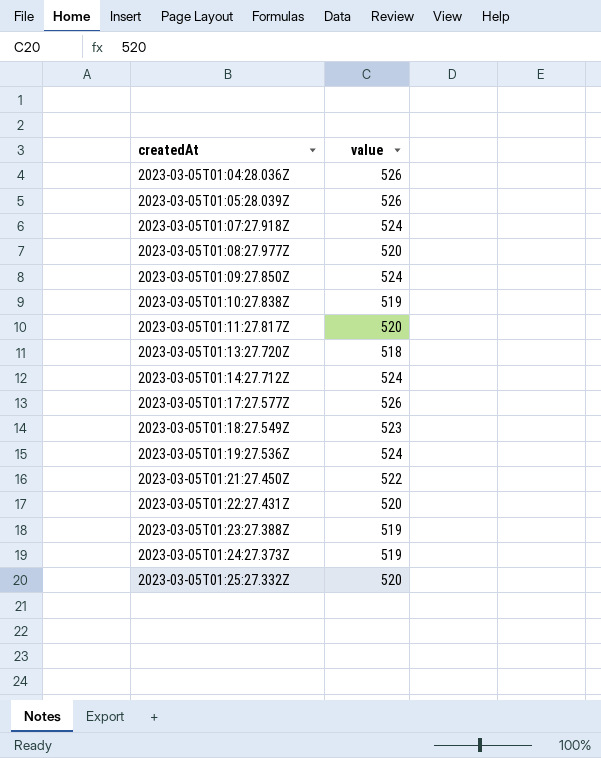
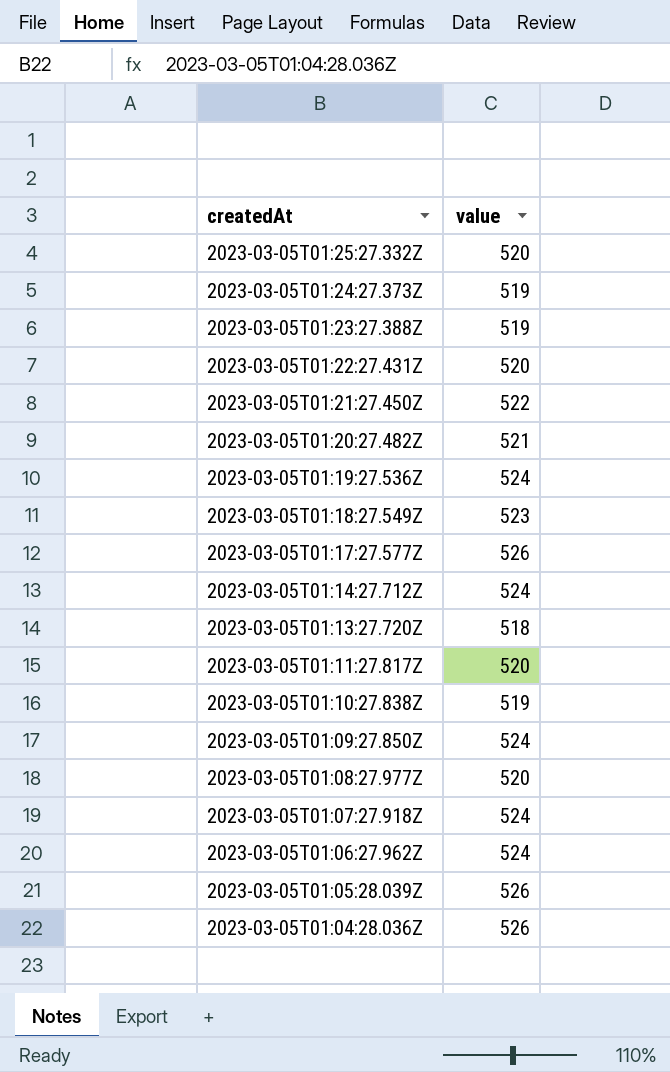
row order: createdAt ascending -> createdAt descending
row 2023-03-05T01:20:27.482Z: none -> 521
row 2023-03-05T01:06:27.962Z: none -> 524

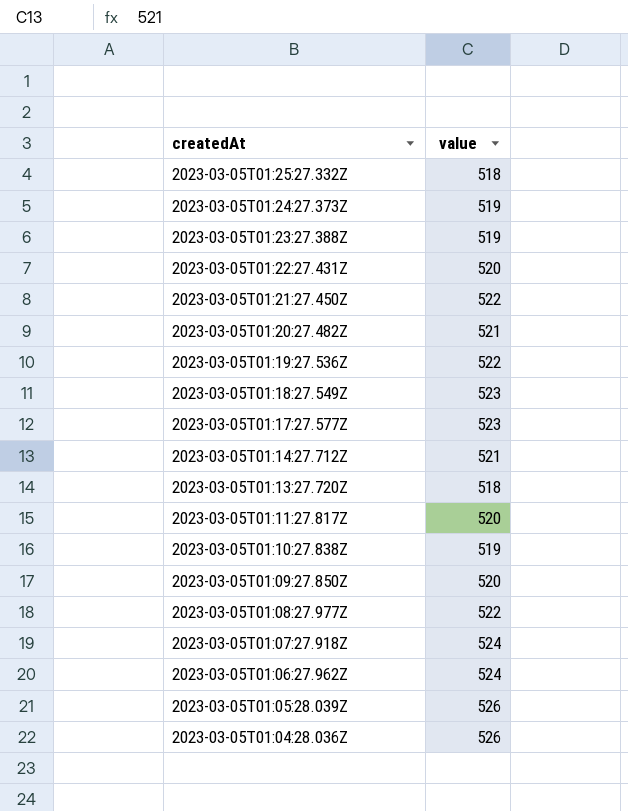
2023-03-05T01:25:27.332Z | value: 520 -> 518
2023-03-05T01:19:27.536Z | value: 524 -> 522
2023-03-05T01:17:27.577Z | value: 526 -> 523
2023-03-05T01:14:27.712Z | value: 524 -> 521
2023-03-05T01:09:27.850Z | value: 524 -> 520
2023-03-05T01:08:27.977Z | value: 520 -> 522

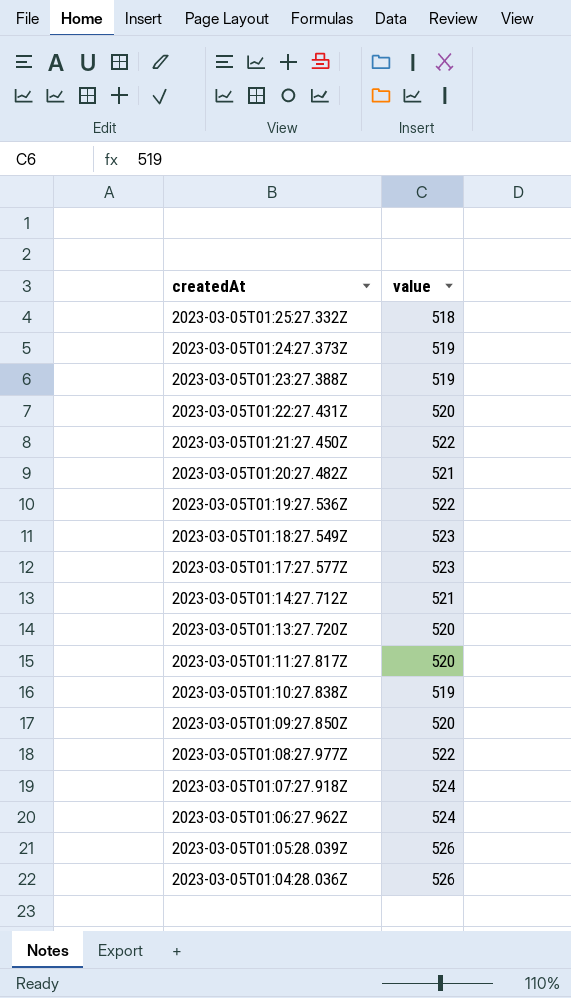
2023-03-05T01:13:27.720Z | value: 518 -> 520

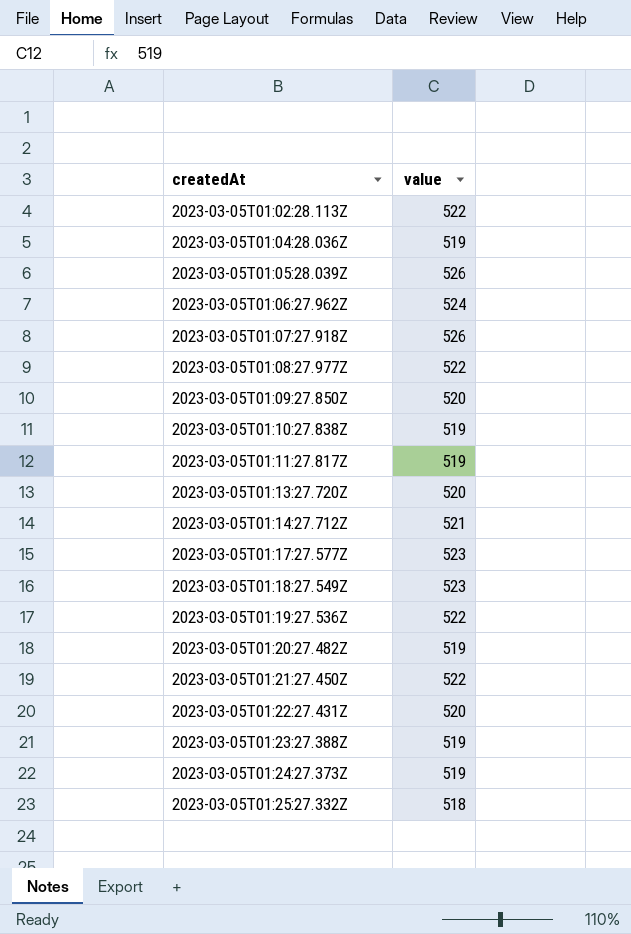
row order: createdAt descending -> createdAt ascending
row 2023-03-05T01:02:28.113Z: none -> 522
2023-03-05T01:04:28.036Z | value: 526 -> 519
2023-03-05T01:07:27.918Z | value: 524 -> 526
2023-03-05T01:11:27.817Z | value: 520 -> 519
2023-03-05T01:20:27.482Z | value: 521 -> 519

